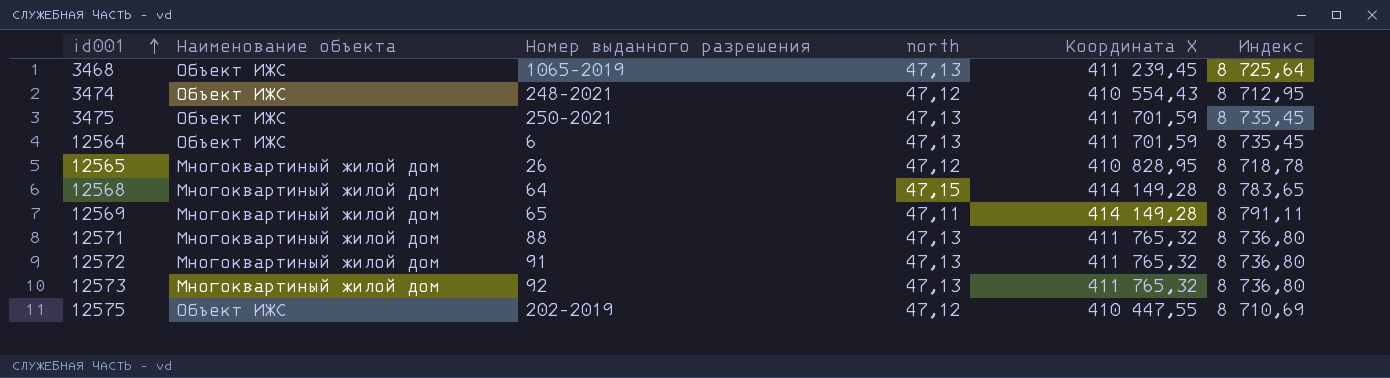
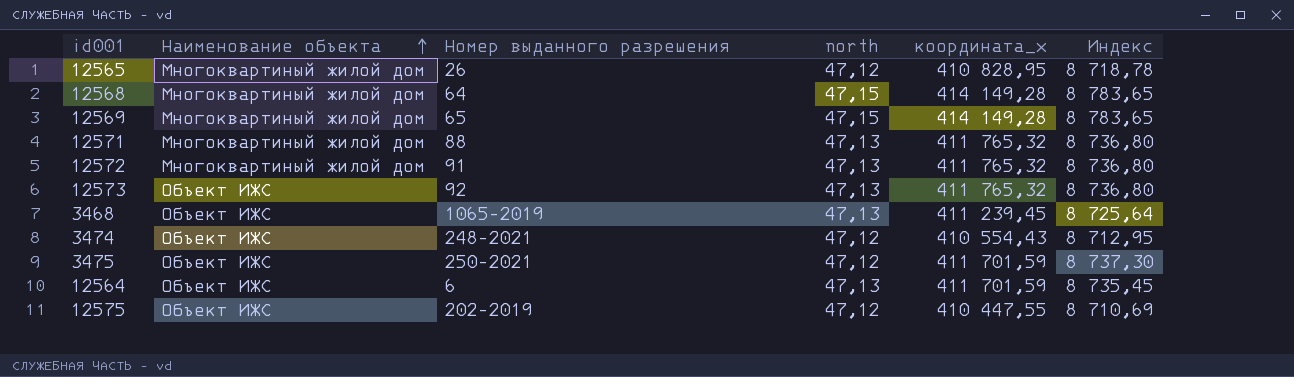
row order: id001 ascending -> Наименование объекта ascending
column name: Координата X -> координата_x
12569 | north: 47,11 -> 47,15
12569 | Индекс: 8 791,11 -> 8 783,65
12573 | Наименование объекта: Многоквартиный жилой дом -> Объект ИЖС
3475 | north: 47,13 -> 47,12
3475 | Индекс: 8 735,45 -> 8 737,30

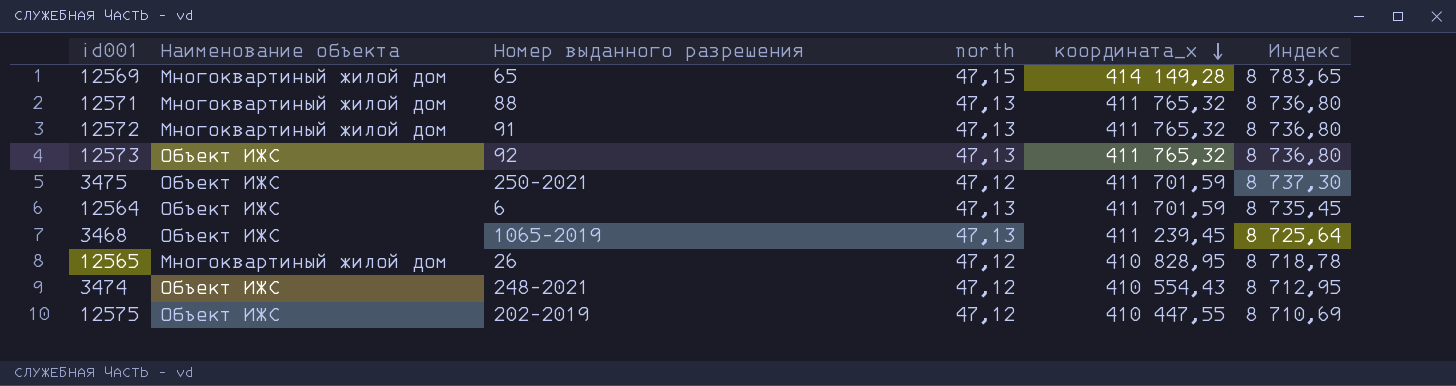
row order: Наименование объекта ascending -> координата_x descending
row 12568: Многоквартиный жилой дом | 64 | 47,15 | 414 149,28 | 8 783,65 -> none

